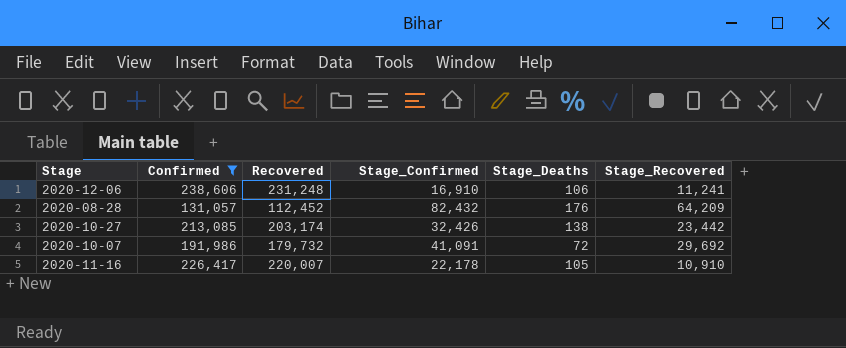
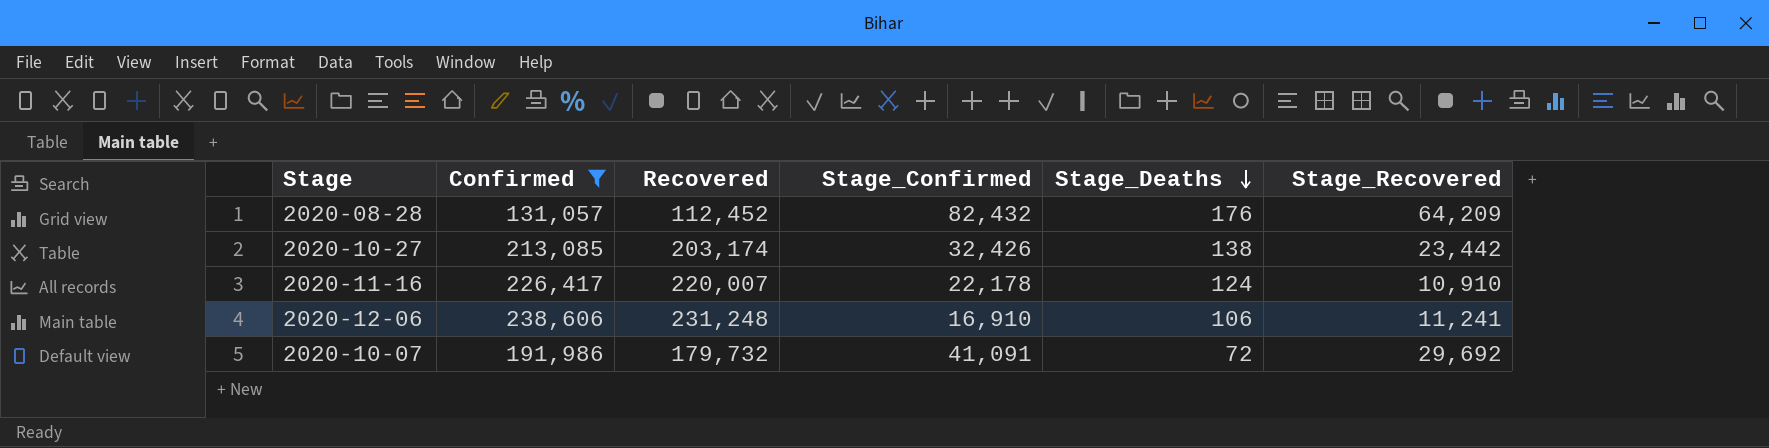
row order: none -> Stage_Deaths descending
2020-11-16 | Stage_Deaths: 105 -> 124

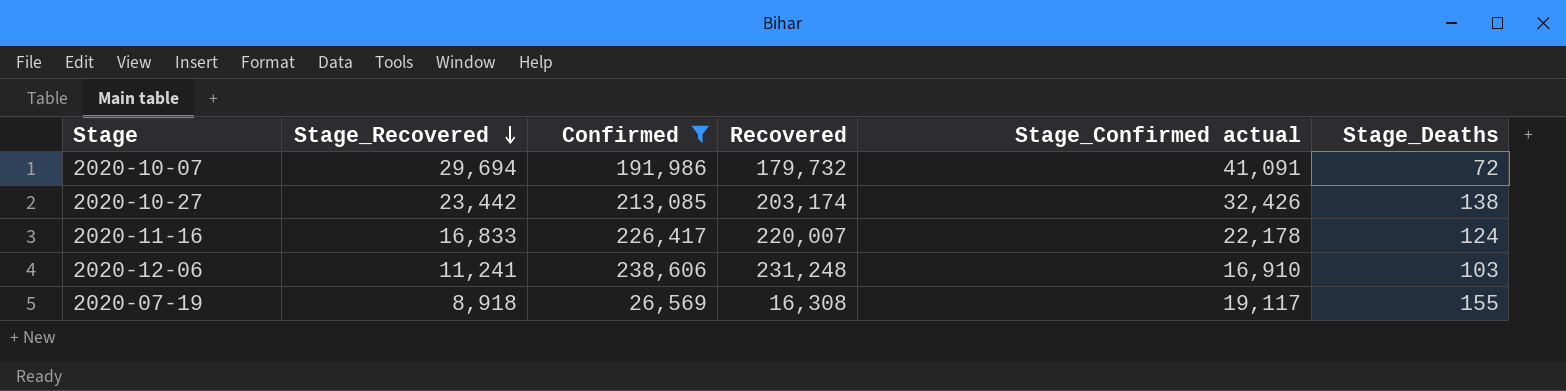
row order: Stage_Deaths descending -> Stage_Recovered descending
column Stage_Recovered | position: 6 -> 2
column name: Stage_Confirmed -> Stage_Confirmed actual
row 2020-08-28: 131,057 | 112,452 | 82,432 | 176 | 64,209 -> none
2020-10-07 | Stage_Recovered: 29,692 -> 29,694
2020-11-16 | Stage_Recovered: 10,910 -> 16,833
2020-12-06 | Stage_Deaths: 106 -> 103
row 2020-07-19: none -> 8,918 | 26,569 | 16,308 | 19,117 | 155

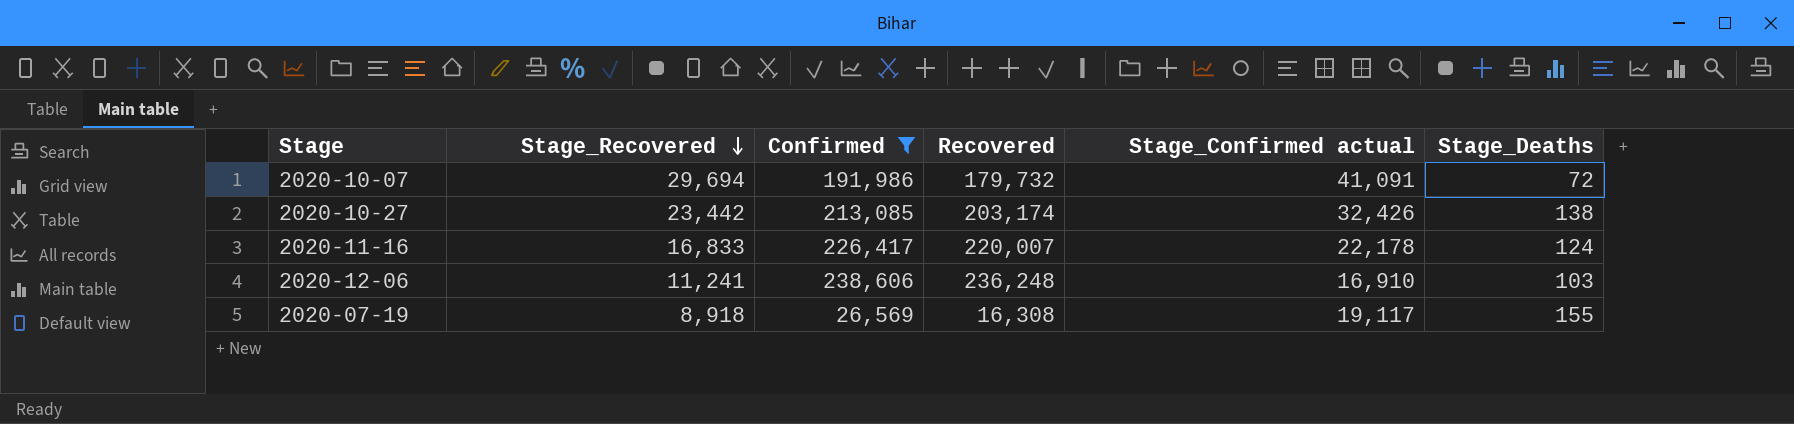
2020-12-06 | Recovered: 231,248 -> 236,248

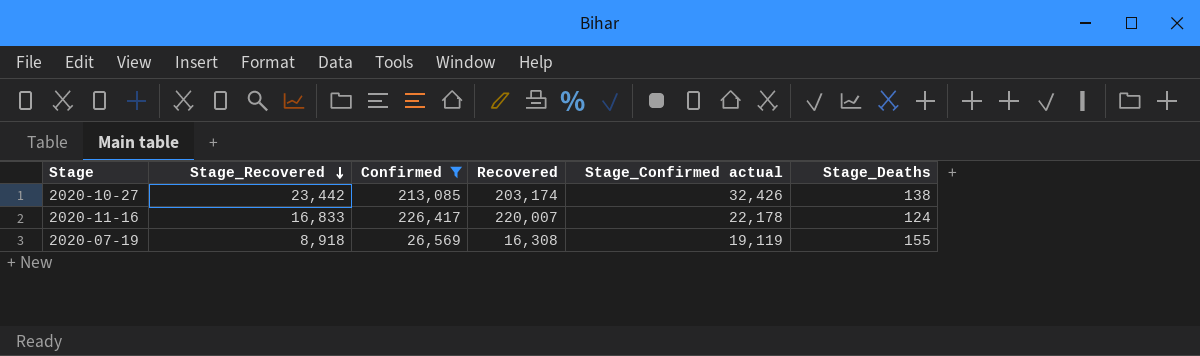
row 2020-10-07: 29,694 | 191,986 | 179,732 | 41,091 | 72 -> none
row 2020-12-06: 11,241 | 238,606 | 236,248 | 16,910 | 103 -> none
2020-07-19 | Stage_Confirmed actual: 19,117 -> 19,119

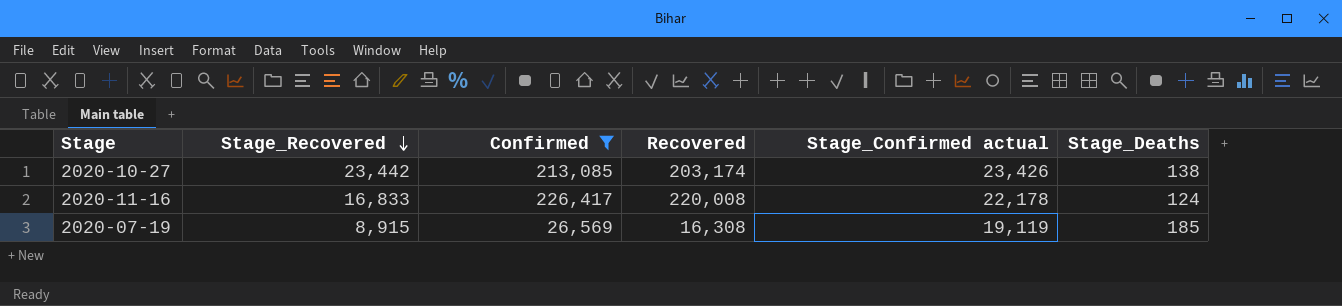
2020-10-27 | Stage_Confirmed actual: 32,426 -> 23,426
2020-11-16 | Recovered: 220,007 -> 220,008
2020-07-19 | Stage_Recovered: 8,918 -> 8,915
2020-07-19 | Stage_Deaths: 155 -> 185

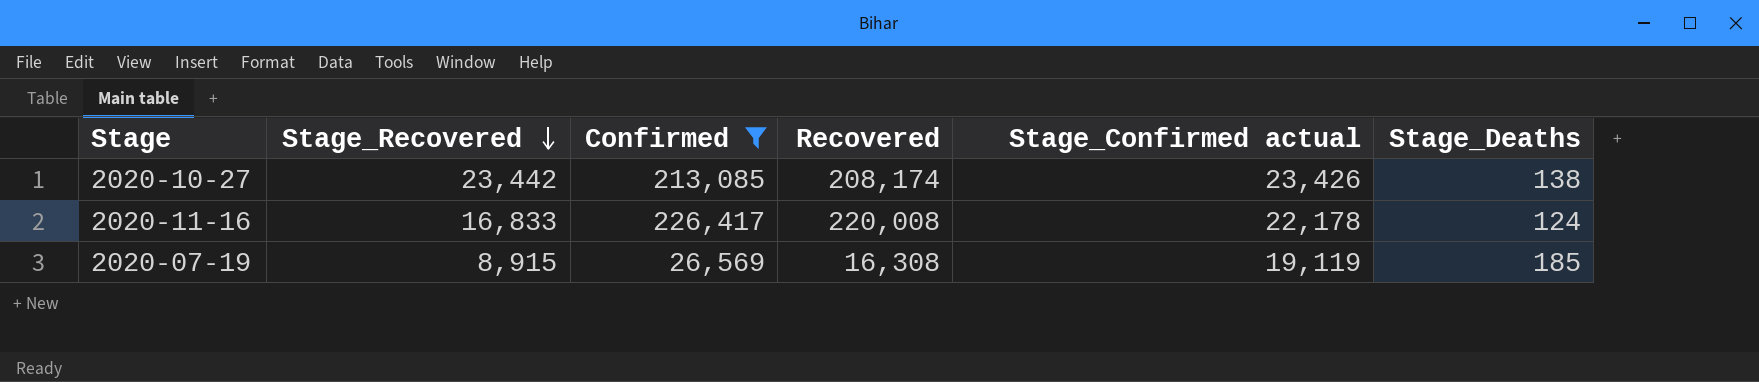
2020-10-27 | Recovered: 203,174 -> 208,174

